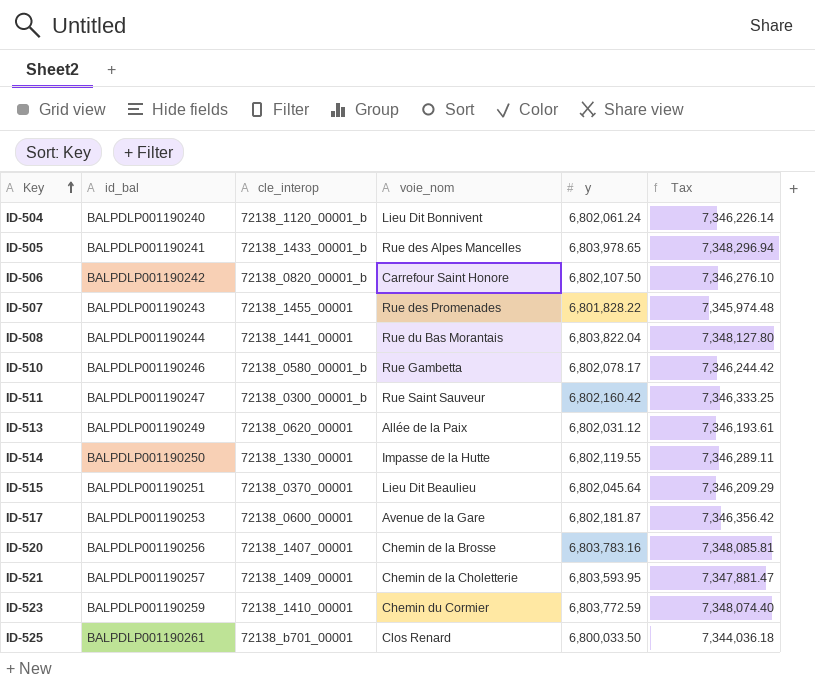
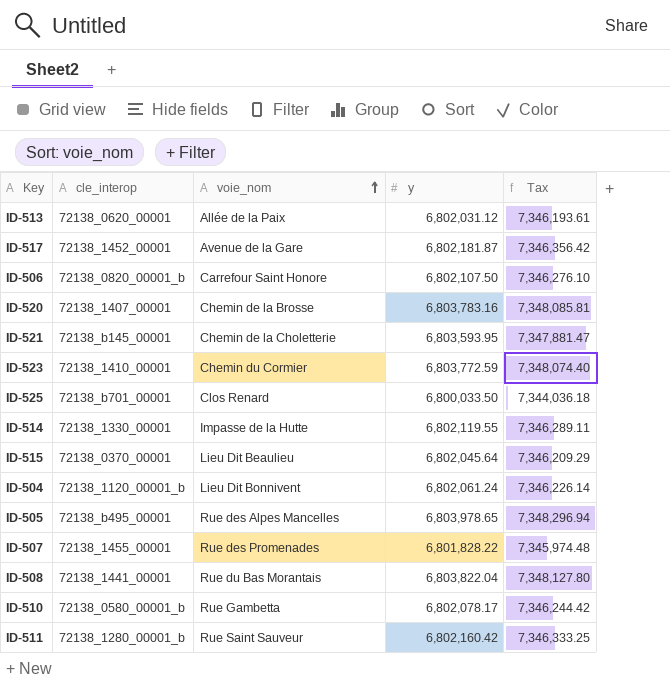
row order: Key ascending -> voie_nom ascending
column id_bal | position: 2 -> none
ID-517 | cle_interop: 72138_0600_00001 -> 72138_1452_00001
ID-521 | cle_interop: 72138_1409_00001 -> 72138_b145_00001
ID-505 | cle_interop: 72138_1433_00001_b -> 72138_b495_00001
ID-511 | cle_interop: 72138_0300_00001_b -> 72138_1280_00001_b

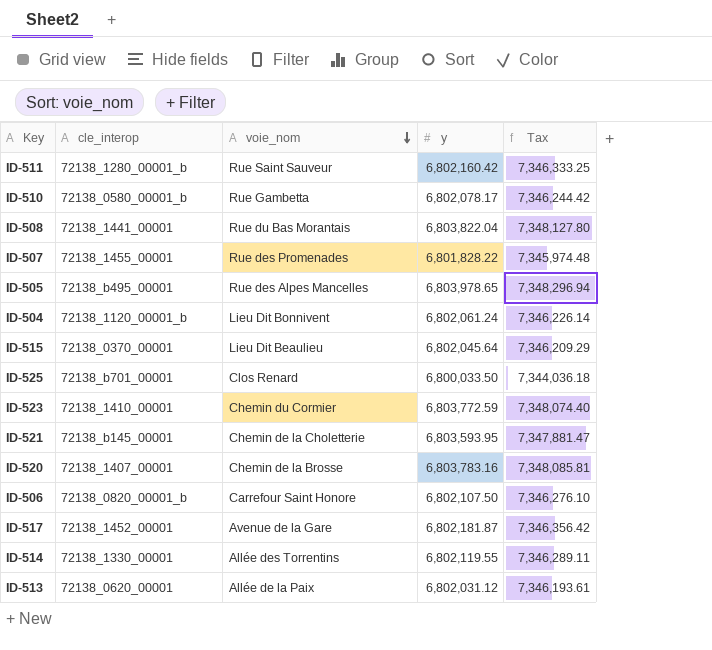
row order: voie_nom ascending -> voie_nom descending
ID-514 | voie_nom: Impasse de la Hutte -> Allée des Torrentins

